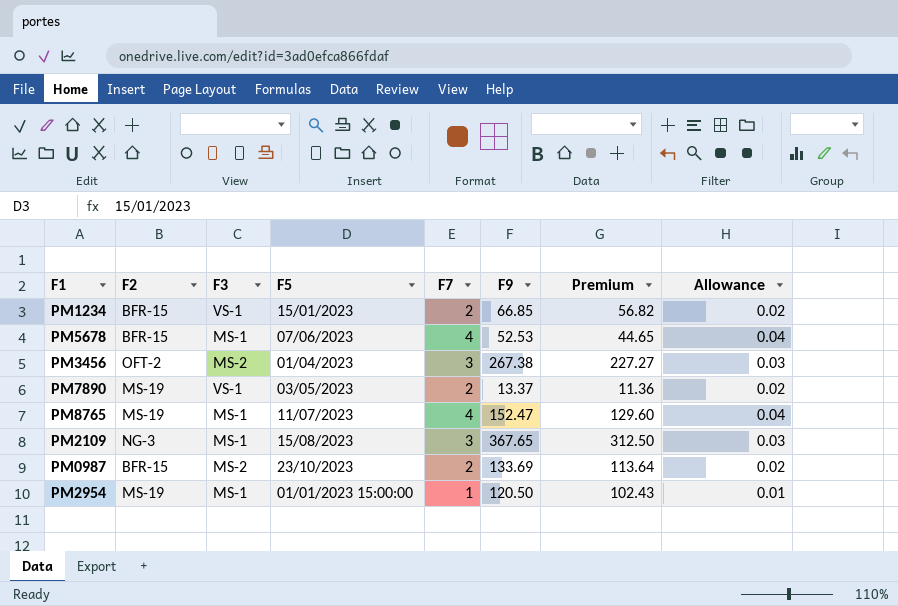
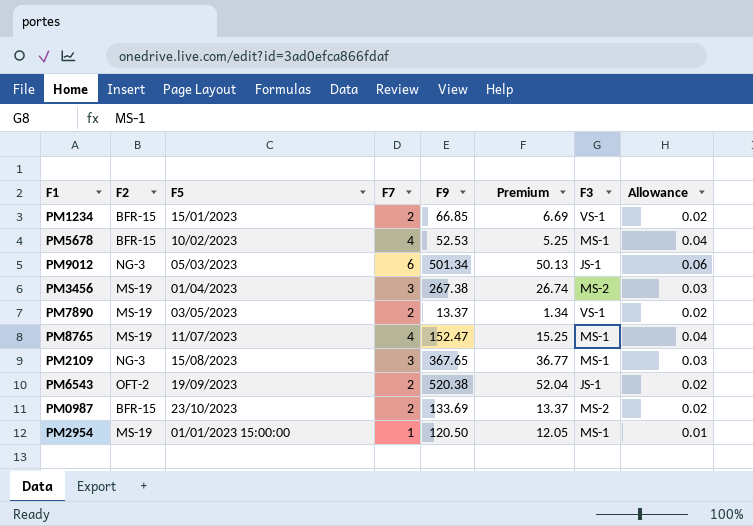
column Premium | formula: [F9] * 0.85 -> [F9] * 0.1
column F3 | position: 3 -> 7
PM5678 | F5: 07/06/2023 -> 10/02/2023
row PM9012: none -> NG-3 | 05/03/2023 | 6 | 501.34 | 50.13 | JS-1 | 0.06
PM3456 | F2: OFT-2 -> MS-19
row PM6543: none -> OFT-2 | 19/09/2023 | 2 | 520.38 | 52.04 | JS-1 | 0.02

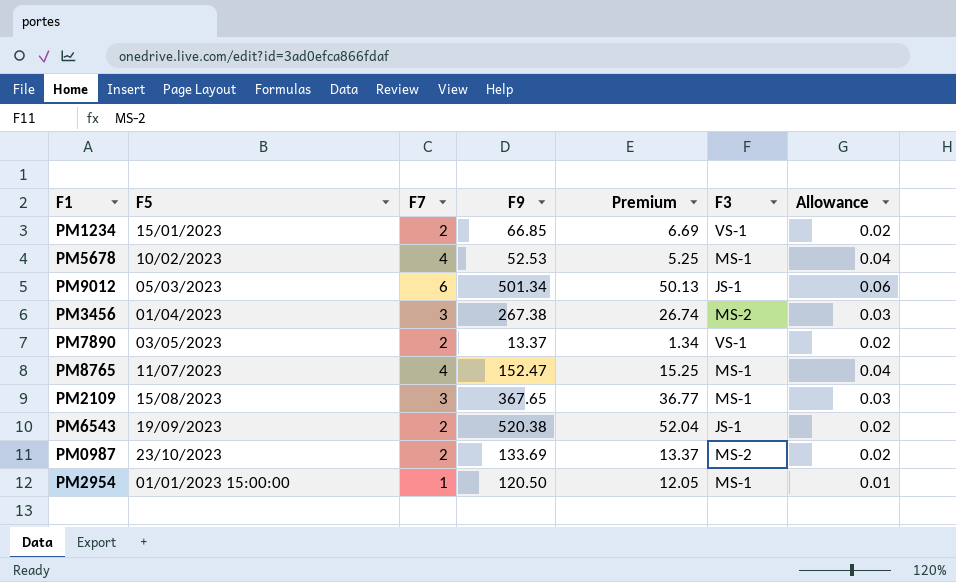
column F2 | position: 2 -> none

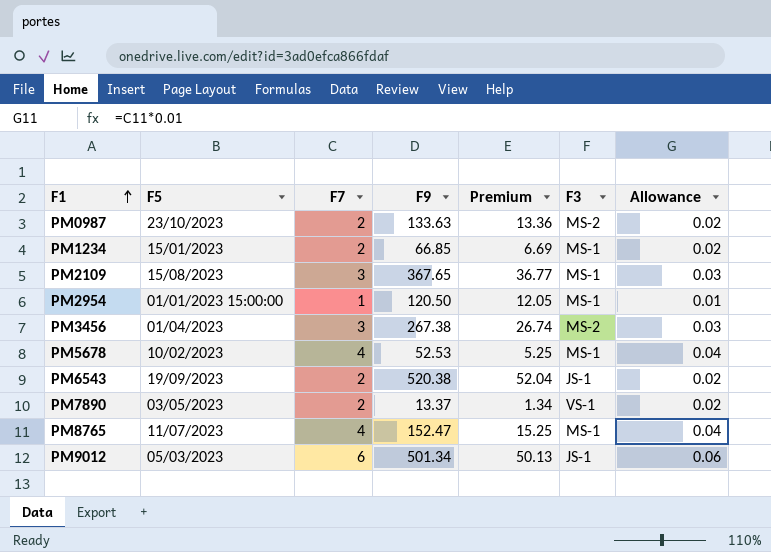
row order: none -> F1 ascending
PM0987 | F9: 133.69 -> 133.63
PM0987 | Premium: 13.37 -> 13.36
PM1234 | F3: VS-1 -> MS-1

